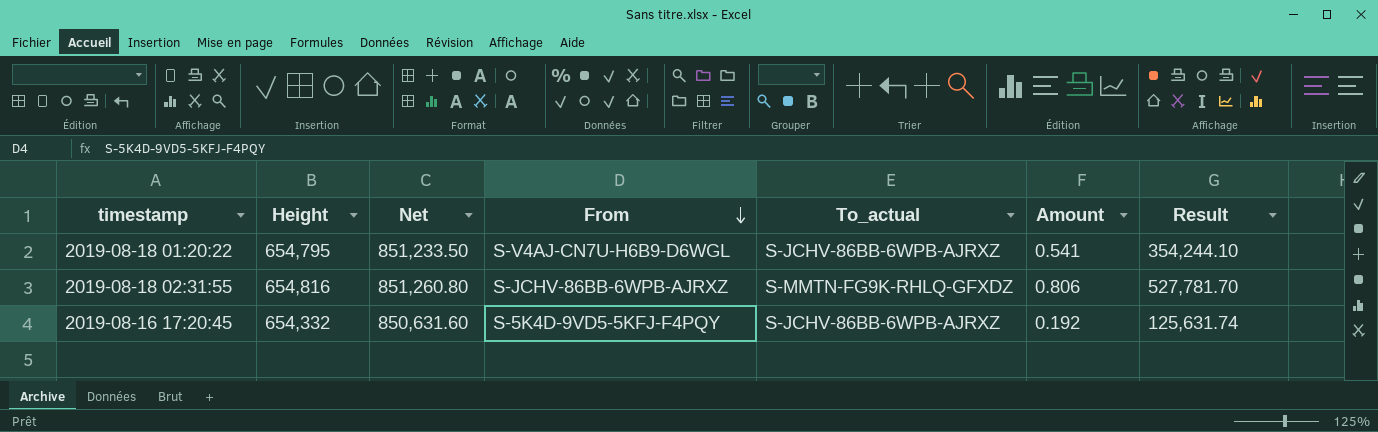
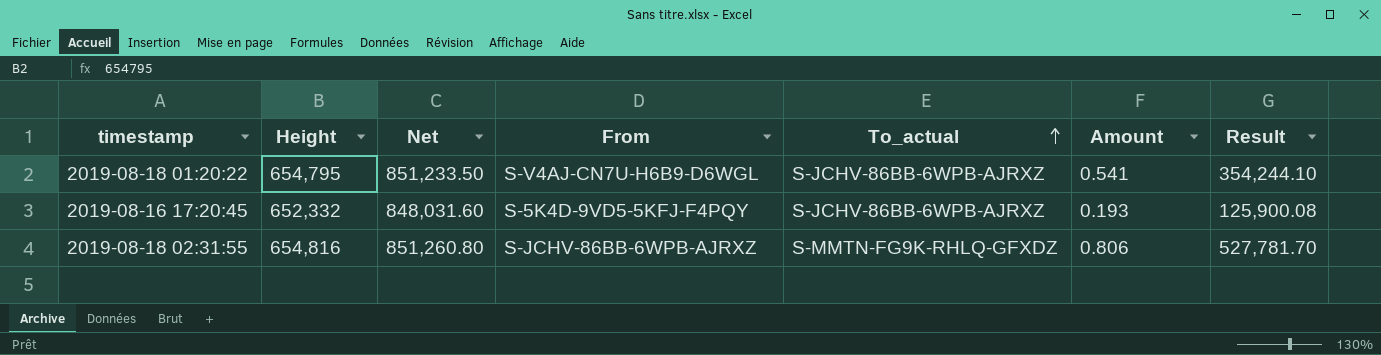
row order: From descending -> To_actual ascending
2019-08-16 17:20:45 | Height: 654,332 -> 652,332
2019-08-16 17:20:45 | Net: 850,631.60 -> 848,031.60
2019-08-16 17:20:45 | Amount: 0.192 -> 0.193
2019-08-16 17:20:45 | Result: 125,631.74 -> 125,900.08

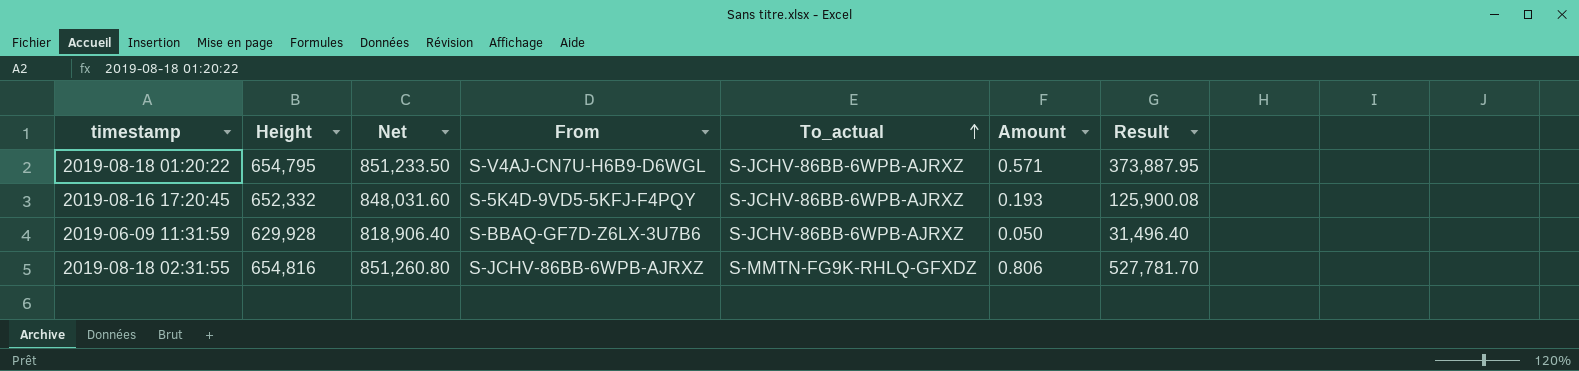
2019-08-18 01:20:22 | Amount: 0.541 -> 0.571
2019-08-18 01:20:22 | Result: 354,244.10 -> 373,887.95
row 2019-06-09 11:31:59: none -> 629,928 | 818,906.40 | S-BBAQ-GF7D-Z6LX-3U7B6 | S-JCHV-86BB-6WPB-AJRXZ | 0.050 | 31,496.40

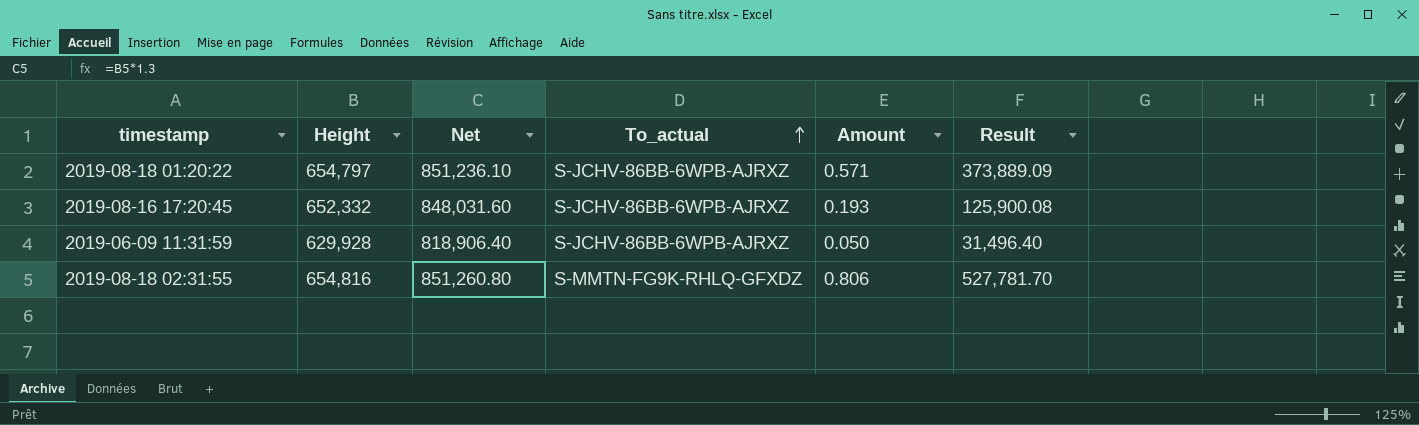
column From | position: 4 -> none
2019-08-18 01:20:22 | Height: 654,795 -> 654,797
2019-08-18 01:20:22 | Net: 851,233.50 -> 851,236.10
2019-08-18 01:20:22 | Result: 373,887.95 -> 373,889.09

